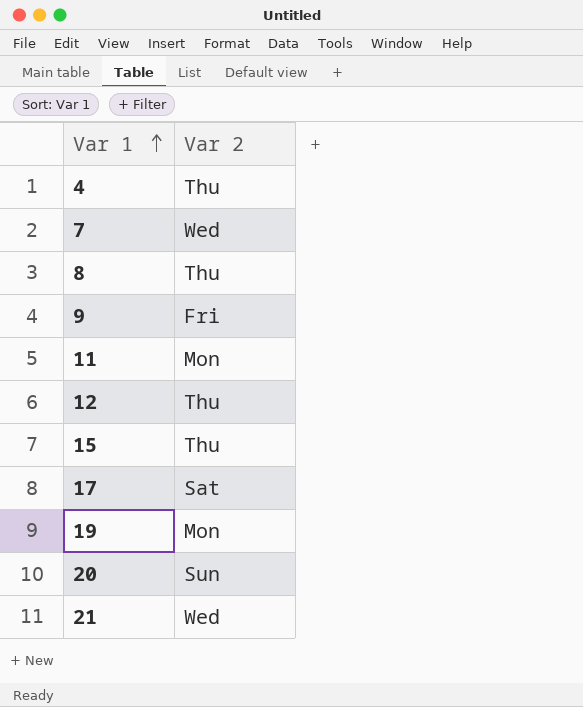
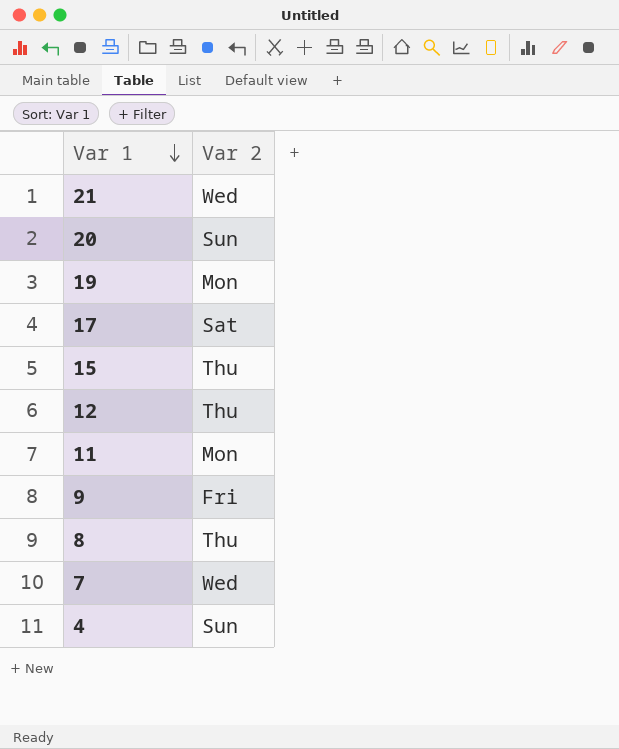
row order: Var 1 ascending -> Var 1 descending
4 | Var 2: Thu -> Sun

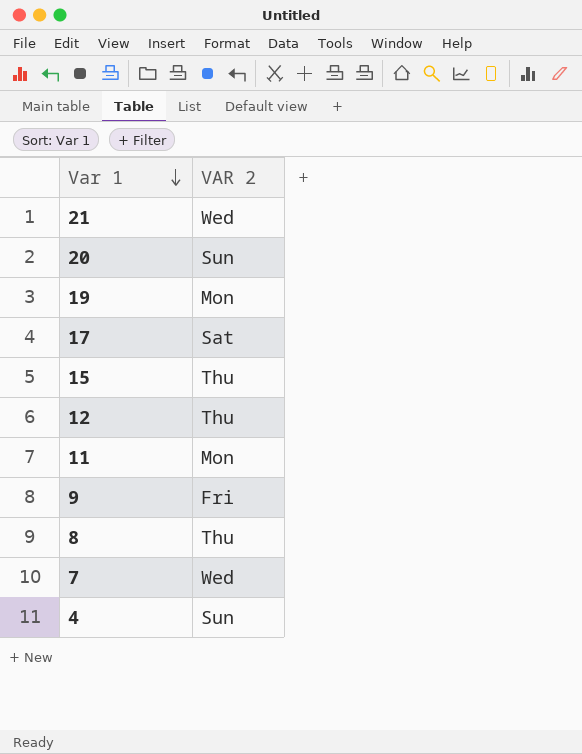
column name: Var 2 -> VAR 2

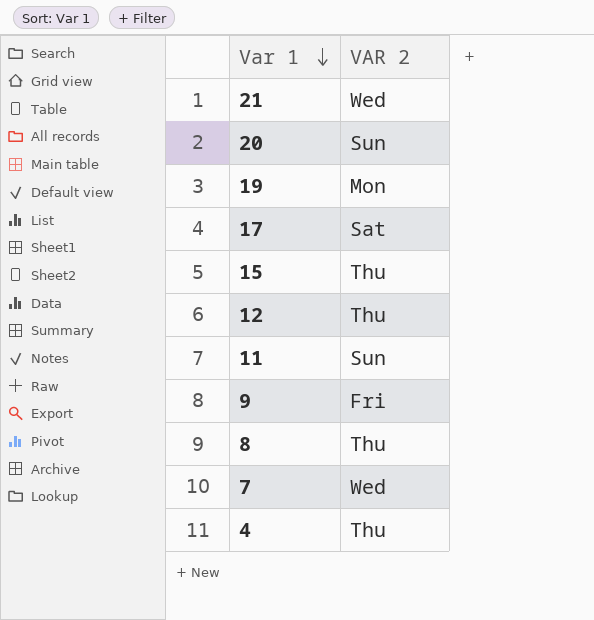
11 | VAR 2: Mon -> Sun
4 | VAR 2: Sun -> Thu

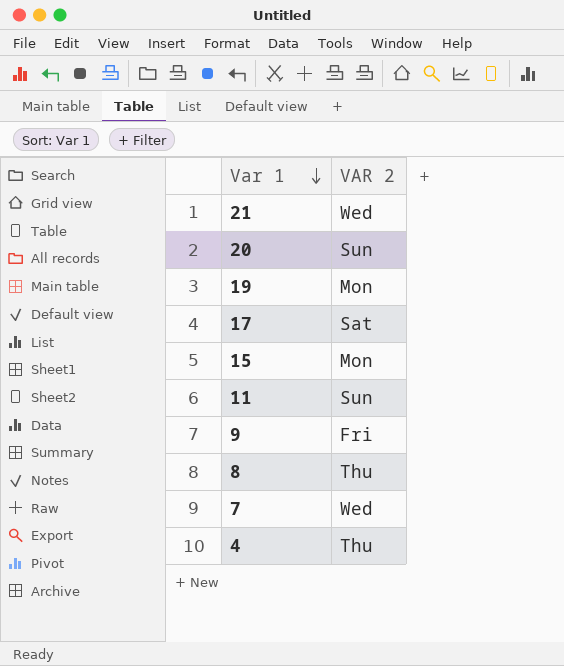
row 12: Thu -> none
15 | VAR 2: Thu -> Mon

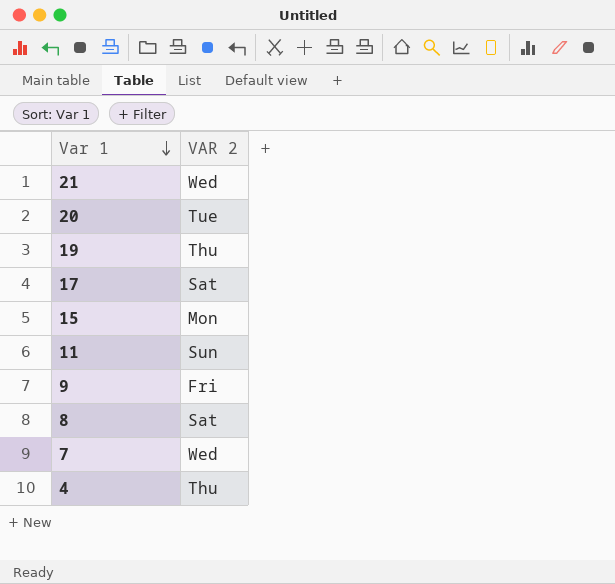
20 | VAR 2: Sun -> Tue
19 | VAR 2: Mon -> Thu
8 | VAR 2: Thu -> Sat

